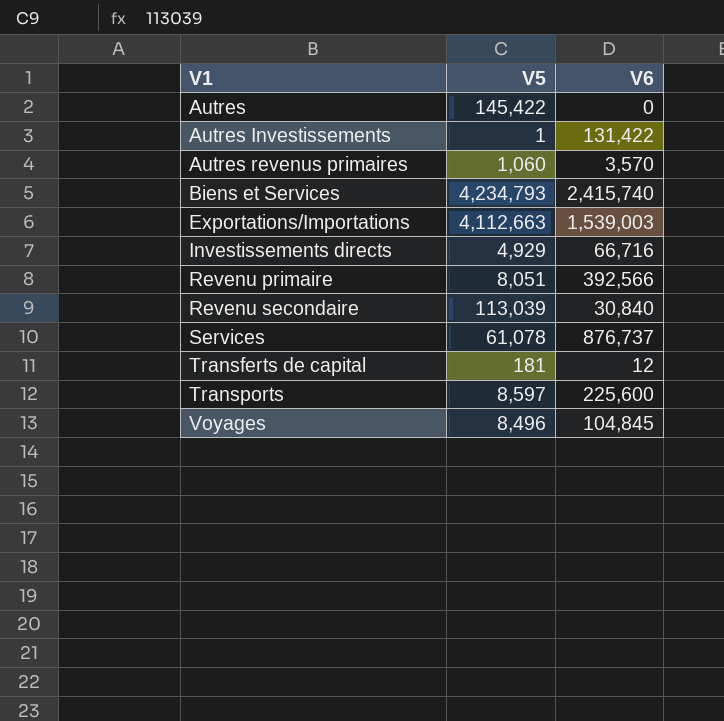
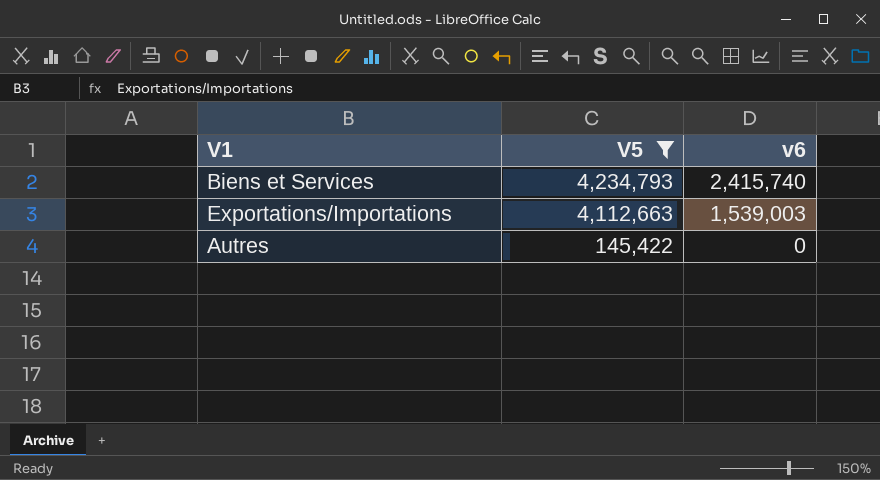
filter: none -> V5 >= 145,422
row order: V1 ascending -> V5 descending
column name: V6 -> v6

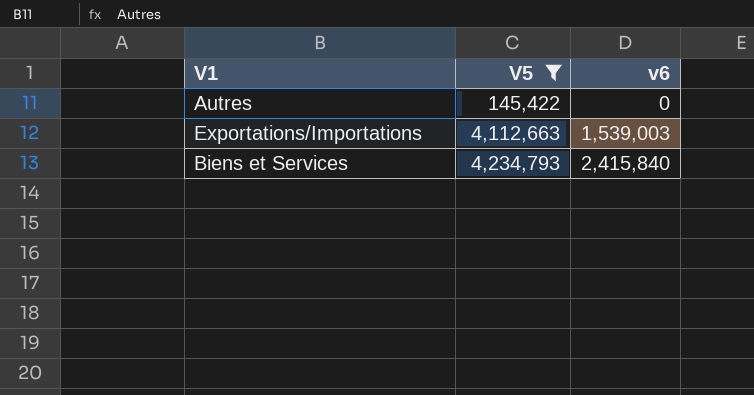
row order: V5 descending -> V5 ascending
Biens et Services | v6: 2,415,740 -> 2,415,840

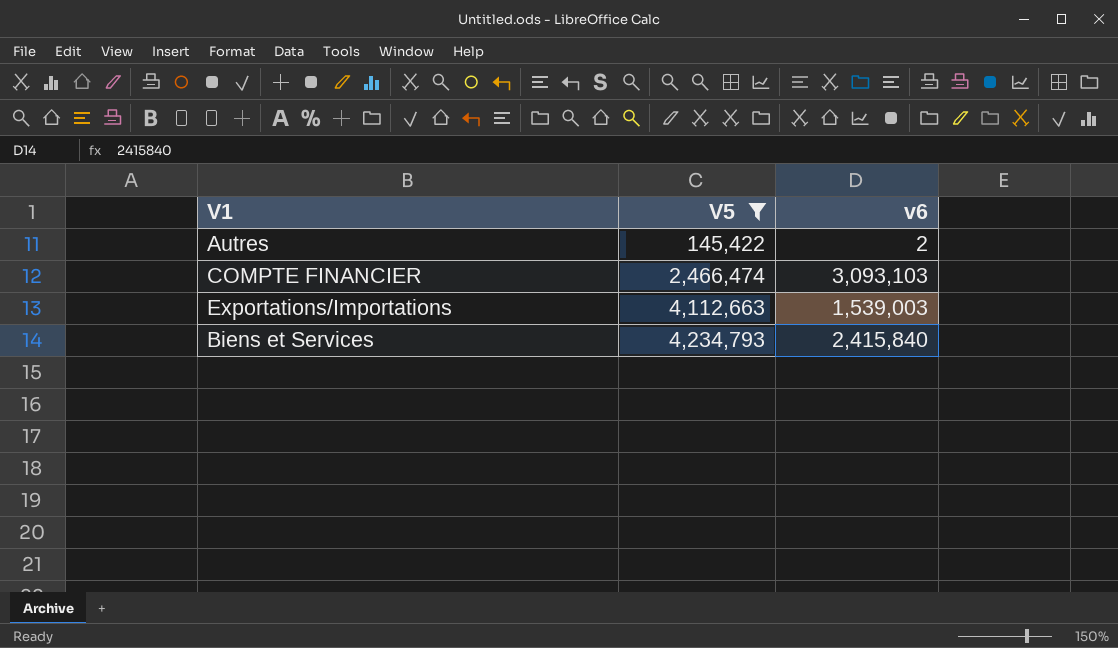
Autres | v6: 0 -> 2
row COMPTE FINANCIER: none -> 2,466,474 | 3,093,103

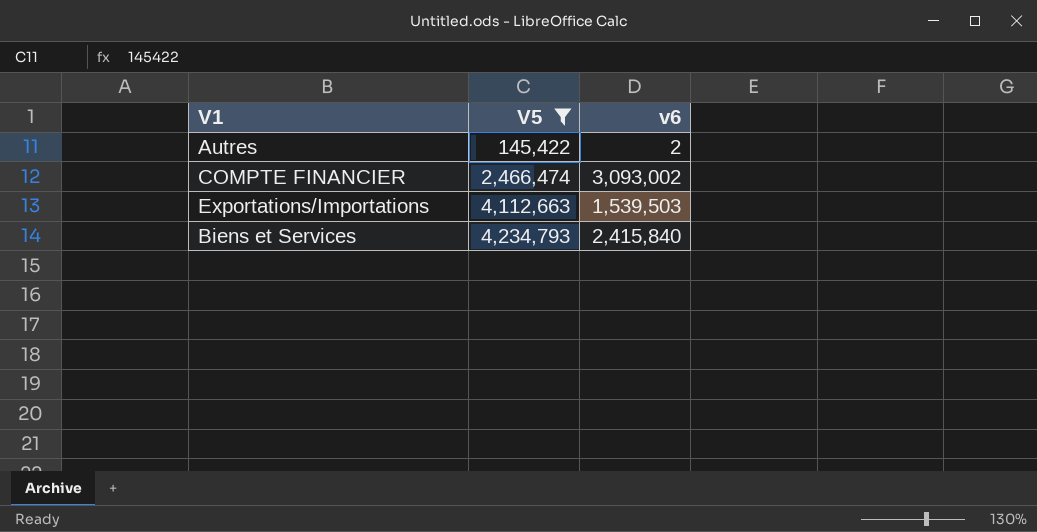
COMPTE FINANCIER | v6: 3,093,103 -> 3,093,002
Exportations/Importations | v6: 1,539,003 -> 1,539,503

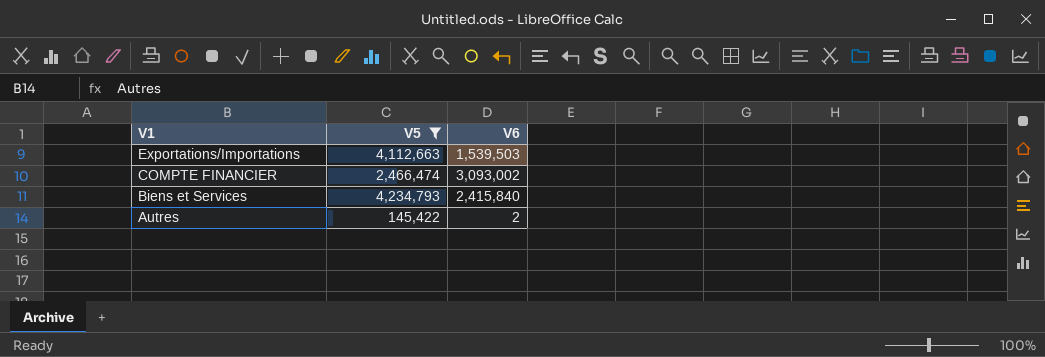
row order: V5 ascending -> V1 descending
column name: v6 -> V6

